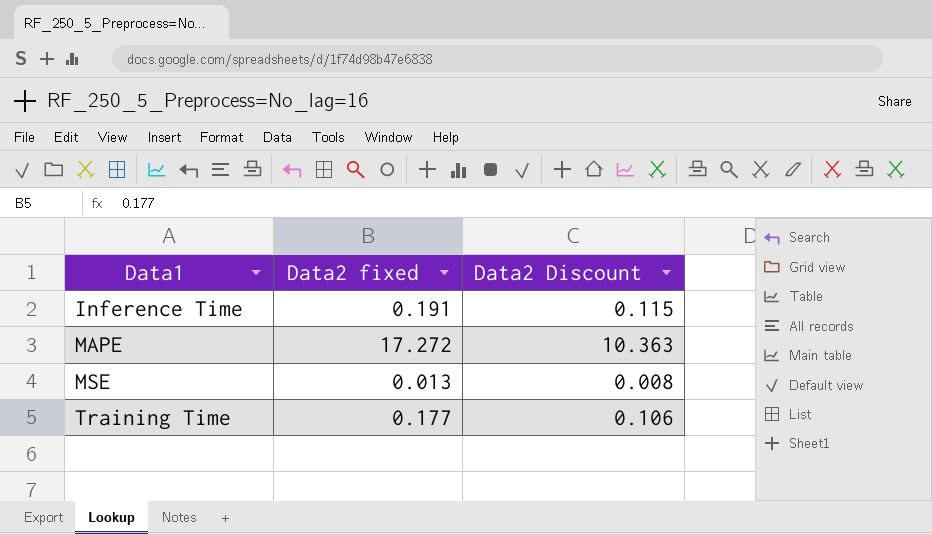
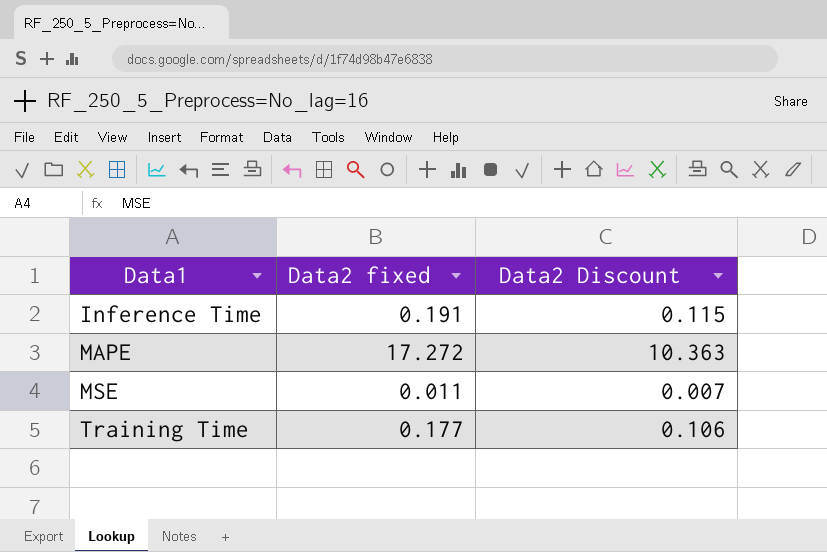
MSE | Data2 fixed: 0.013 -> 0.011
MSE | Data2 Discount: 0.008 -> 0.007

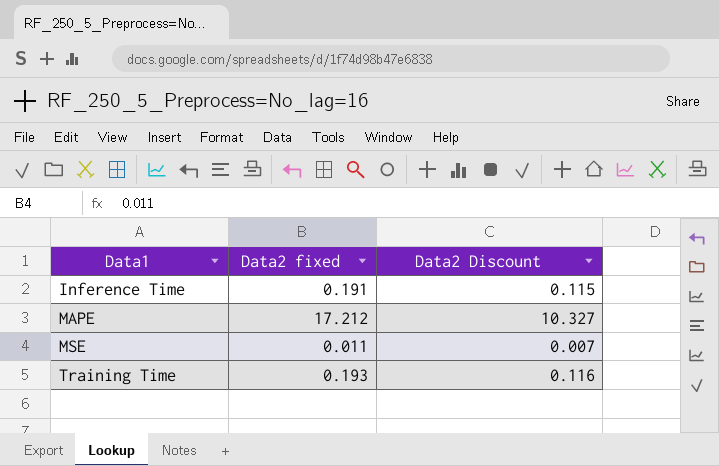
MAPE | Data2 fixed: 17.272 -> 17.212
MAPE | Data2 Discount: 10.363 -> 10.327
Training Time | Data2 fixed: 0.177 -> 0.193
Training Time | Data2 Discount: 0.106 -> 0.116

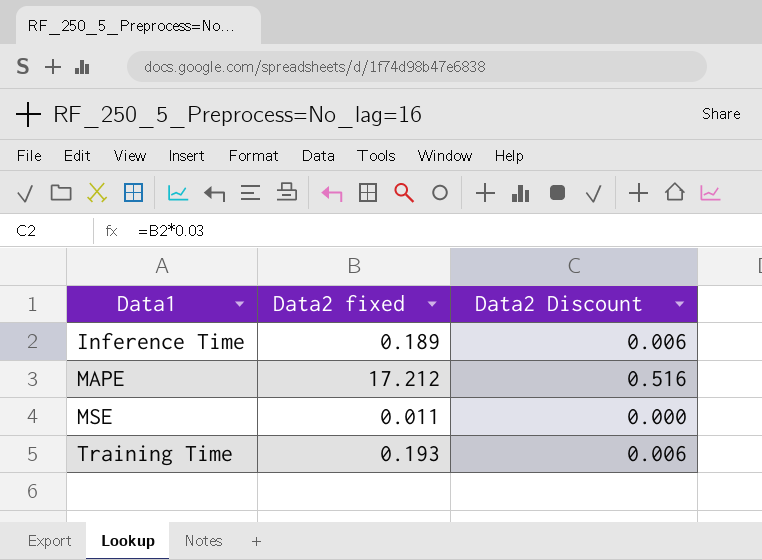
column Data2 Discount | formula: [Data2 fixed] * 0.6 -> [Data2 fixed] * 0.03
Inference Time | Data2 fixed: 0.191 -> 0.189

